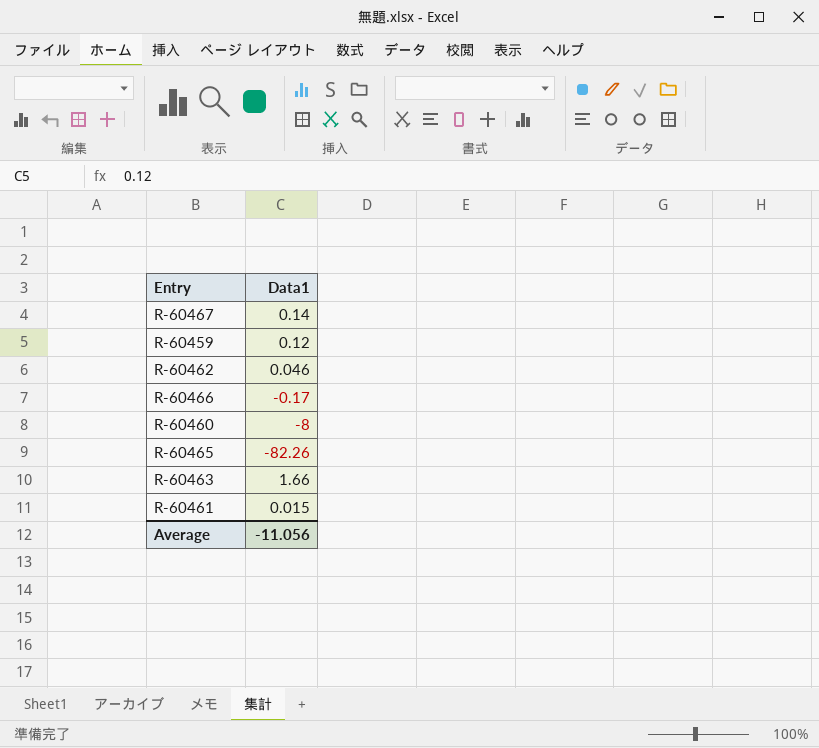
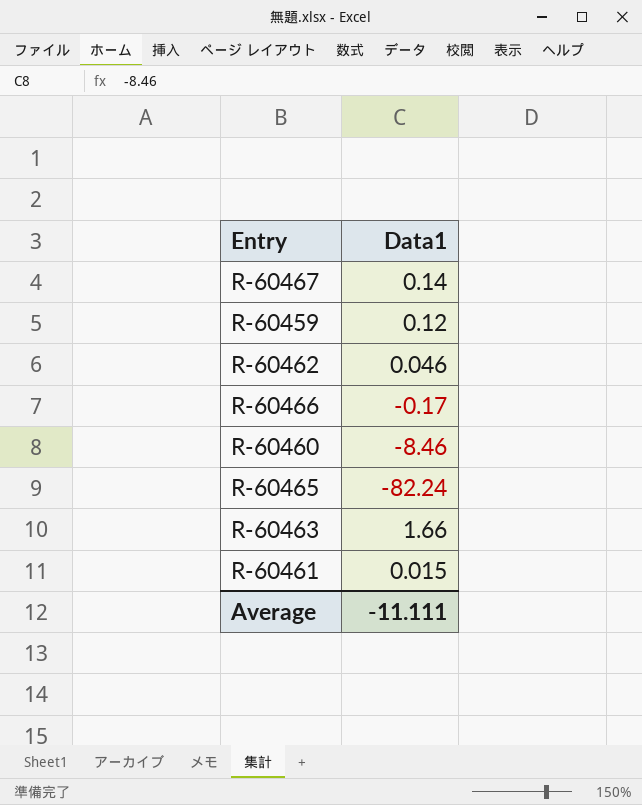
R-60460 | Data1: -8 -> -8.46
R-60465 | Data1: -82.26 -> -82.24
Average | Data1: -11.056 -> -11.111

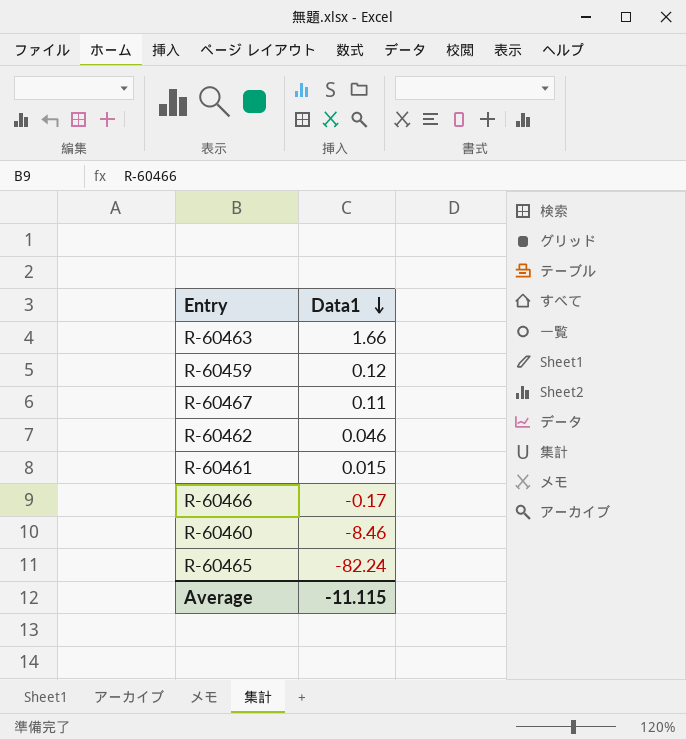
row order: none -> Data1 descending
R-60467 | Data1: 0.14 -> 0.11
Average | Data1: -11.111 -> -11.115

